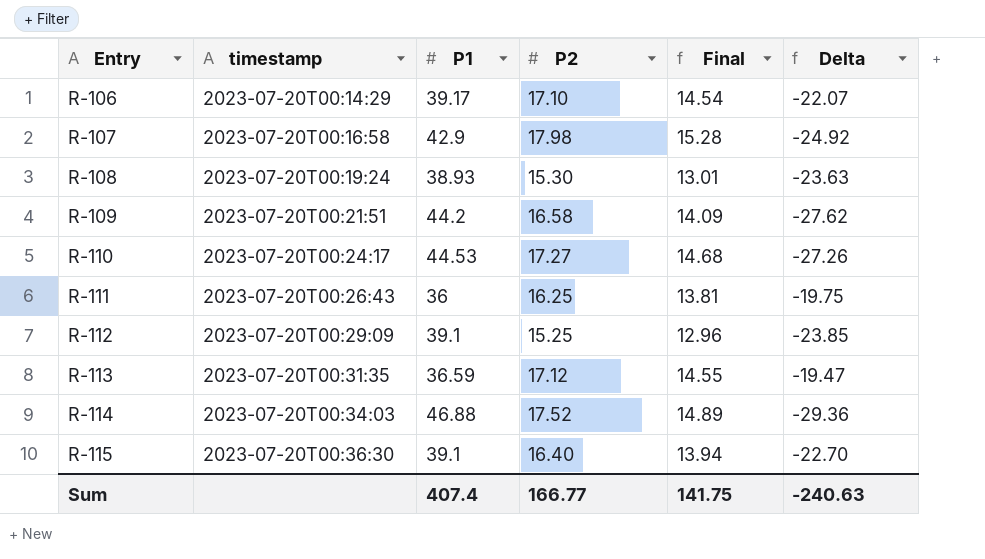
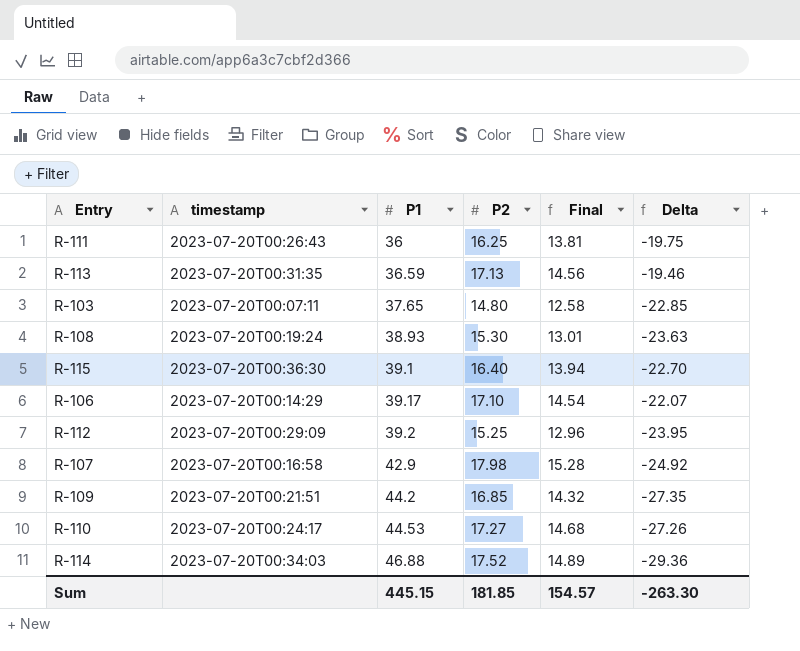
row order: Entry ascending -> P1 ascending
R-113 | P2: 17.12 -> 17.13
R-113 | Final: 14.55 -> 14.56
R-113 | Delta: -19.47 -> -19.46
row R-103: none -> 2023-07-20T00:07:11 | 37.65 | 14.80 | 12.58 | -22.85
R-112 | P1: 39.1 -> 39.2
R-112 | Delta: -23.85 -> -23.95
R-109 | P2: 16.58 -> 16.85
R-109 | Final: 14.09 -> 14.32
R-109 | Delta: -27.62 -> -27.35
Sum | P1: 407.4 -> 445.15
Sum | P2: 166.77 -> 181.85
Sum | Final: 141.75 -> 154.57
Sum | Delta: -240.63 -> -263.30

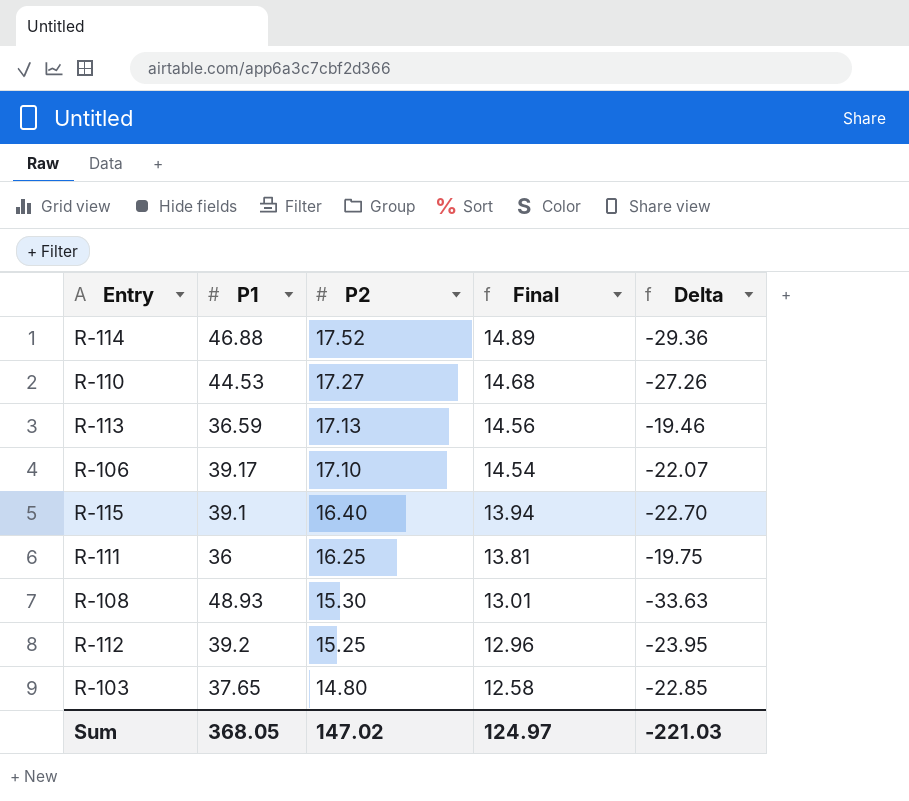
row order: P1 ascending -> P2 descending
column timestamp | position: 2 -> none
row R-107: 2023-07-20T00:16:58 | 42.9 | 17.98 | 15.28 | -24.92 -> none
row R-109: 2023-07-20T00:21:51 | 44.2 | 16.85 | 14.32 | -27.35 -> none
R-108 | P1: 38.93 -> 48.93
R-108 | Delta: -23.63 -> -33.63
Sum | P1: 445.15 -> 368.05
Sum | P2: 181.85 -> 147.02
Sum | Final: 154.57 -> 124.97
Sum | Delta: -263.30 -> -221.03

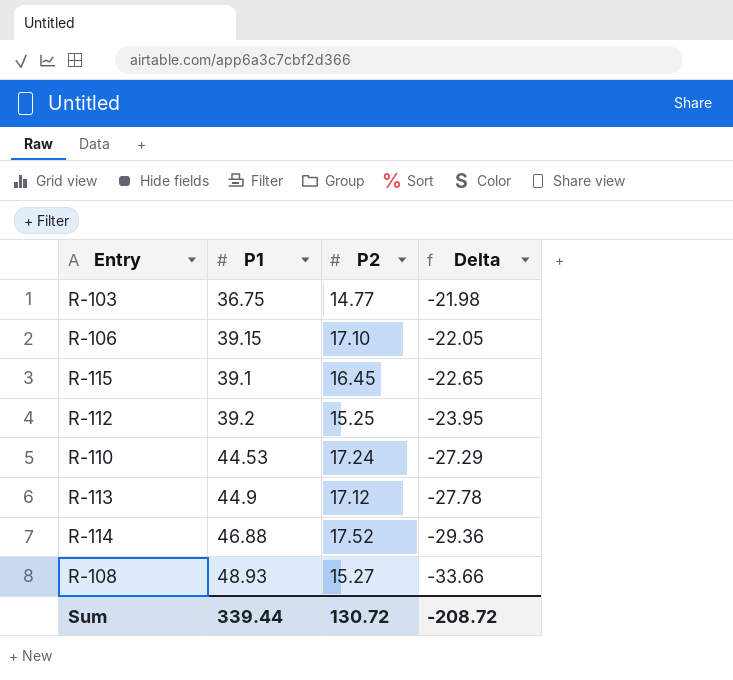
row order: P2 descending -> Delta descending
column Final | formula: [P2] * 0.85 -> none
row R-111: 36 | 16.25 | 13.81 | -19.75 -> none
R-103 | P1: 37.65 -> 36.75
R-103 | P2: 14.80 -> 14.77
R-103 | Delta: -22.85 -> -21.98
R-106 | P1: 39.17 -> 39.15
R-106 | Delta: -22.07 -> -22.05
R-115 | P2: 16.40 -> 16.45
R-115 | Delta: -22.70 -> -22.65
R-110 | P2: 17.27 -> 17.24
R-110 | Delta: -27.26 -> -27.29
R-113 | P1: 36.59 -> 44.9
R-113 | P2: 17.13 -> 17.12
R-113 | Delta: -19.46 -> -27.78
R-108 | P2: 15.30 -> 15.27
R-108 | Delta: -33.63 -> -33.66
Sum | P1: 368.05 -> 339.44
Sum | P2: 147.02 -> 130.72
Sum | Delta: -221.03 -> -208.72

